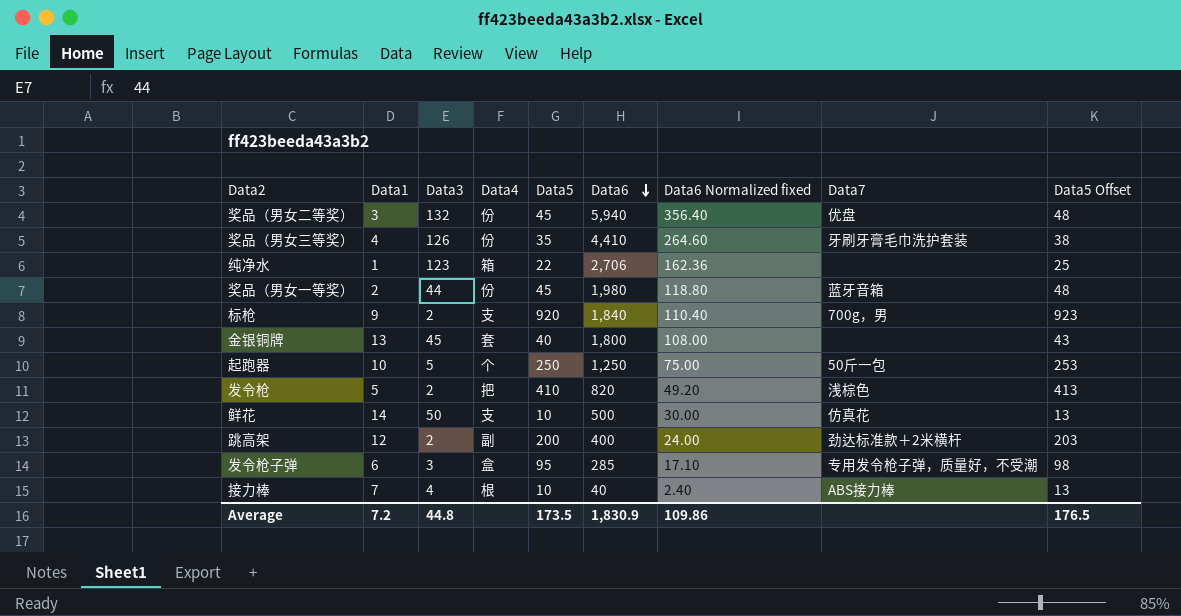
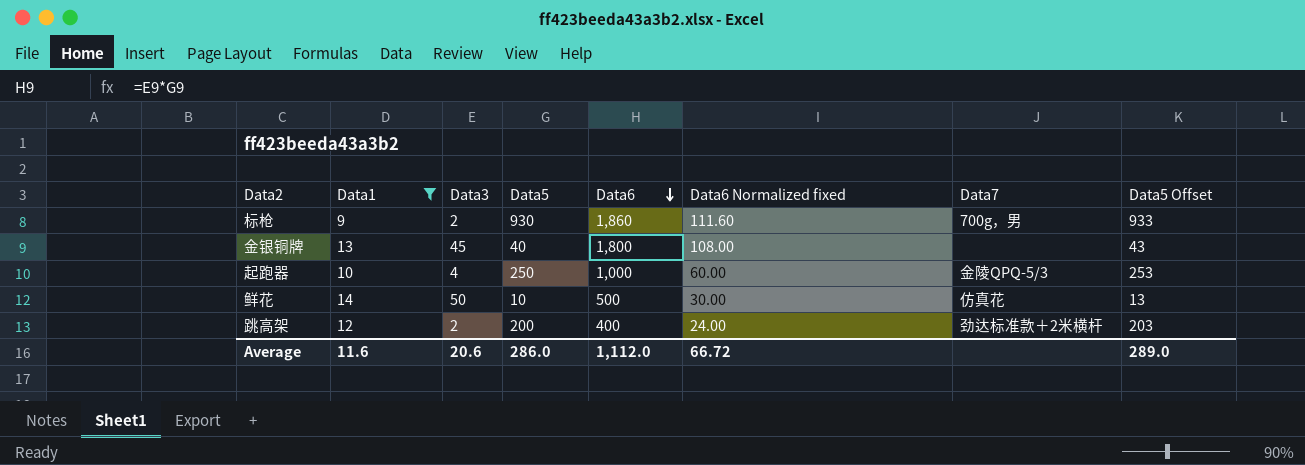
filter: none -> Data1 >= 9
column Data4 | position: 4 -> none
标枪 | Data5: 920 -> 930
标枪 | Data6: 1,840 -> 1,860
标枪 | Data6 Normalized fixed: 110.40 -> 111.60
标枪 | Data5 Offset: 923 -> 933
起跑器 | Data3: 5 -> 4
起跑器 | Data6: 1,250 -> 1,000
起跑器 | Data6 Normalized fixed: 75.00 -> 60.00
起跑器 | Data7: 50斤一包 -> 金陵QPQ-5/3
Average | Data1: 7.2 -> 11.6
Average | Data3: 44.8 -> 20.6
Average | Data5: 173.5 -> 286.0
Average | Data6: 1,830.9 -> 1,112.0
Average | Data6 Normalized fixed: 109.86 -> 66.72
Average | Data5 Offset: 176.5 -> 289.0

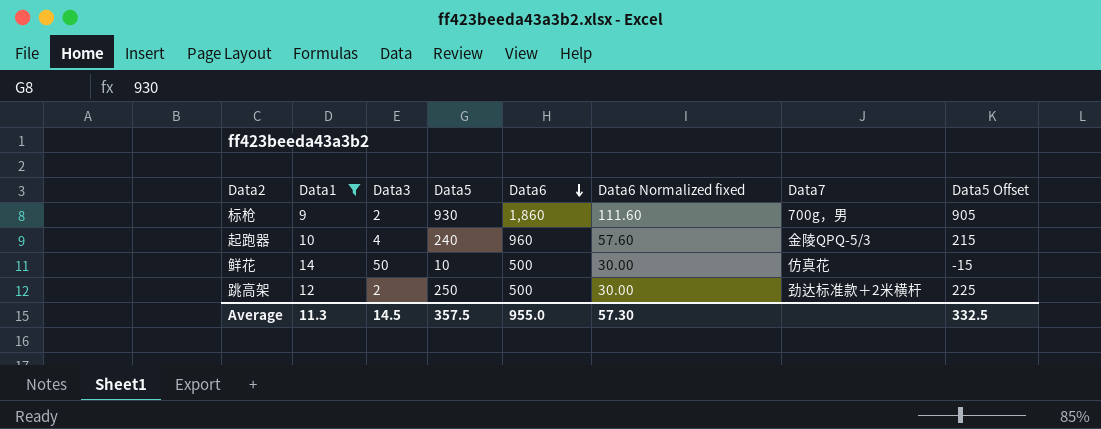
column Data5 Offset | formula: [Data5] + 3 -> [Data5] - 25
row 金银铜牌: 13 | 45 | 40 | 1,800 | 108.00 | none | 43 -> none
起跑器 | Data5: 250 -> 240
起跑器 | Data6: 1,000 -> 960
起跑器 | Data6 Normalized fixed: 60.00 -> 57.60
跳高架 | Data5: 200 -> 250
跳高架 | Data6: 400 -> 500
跳高架 | Data6 Normalized fixed: 24.00 -> 30.00
Average | Data1: 11.6 -> 11.3
Average | Data3: 20.6 -> 14.5
Average | Data5: 286.0 -> 357.5
Average | Data6: 1,112.0 -> 955.0
Average | Data6 Normalized fixed: 66.72 -> 57.30
Average | Data5 Offset: 289.0 -> 332.5

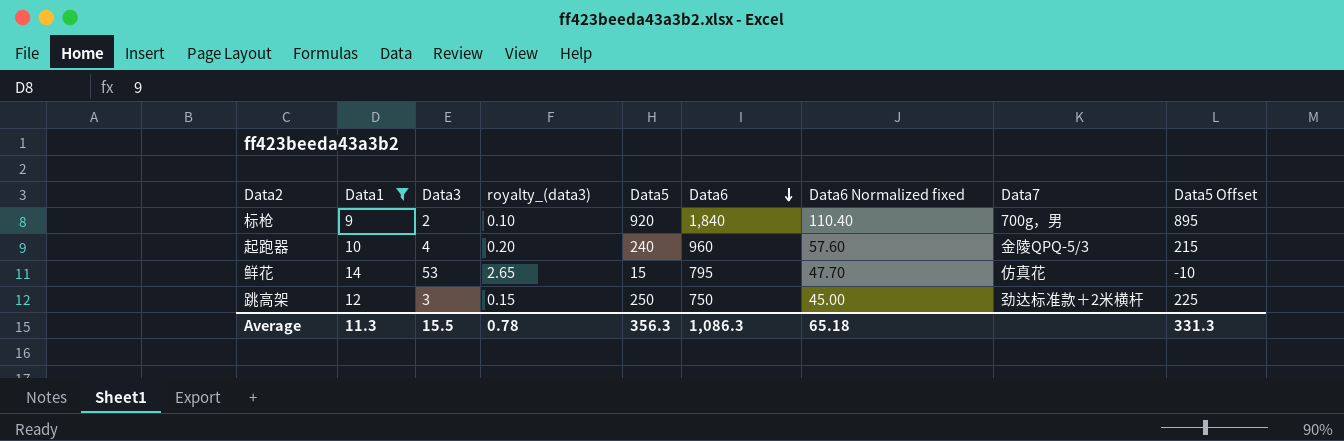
column royalty_(data3) | formula: none -> [Data3] * 0.05
标枪 | Data5: 930 -> 920
标枪 | Data6: 1,860 -> 1,840
标枪 | Data6 Normalized fixed: 111.60 -> 110.40
标枪 | Data5 Offset: 905 -> 895
鲜花 | Data3: 50 -> 53
鲜花 | Data5: 10 -> 15
鲜花 | Data6: 500 -> 795
鲜花 | Data6 Normalized fixed: 30.00 -> 47.70
鲜花 | Data5 Offset: -15 -> -10
跳高架 | Data3: 2 -> 3
跳高架 | Data6: 500 -> 750
跳高架 | Data6 Normalized fixed: 30.00 -> 45.00
Average | Data3: 14.5 -> 15.5
Average | Data5: 357.5 -> 356.3
Average | Data6: 955.0 -> 1,086.3
Average | Data6 Normalized fixed: 57.30 -> 65.18
Average | Data5 Offset: 332.5 -> 331.3

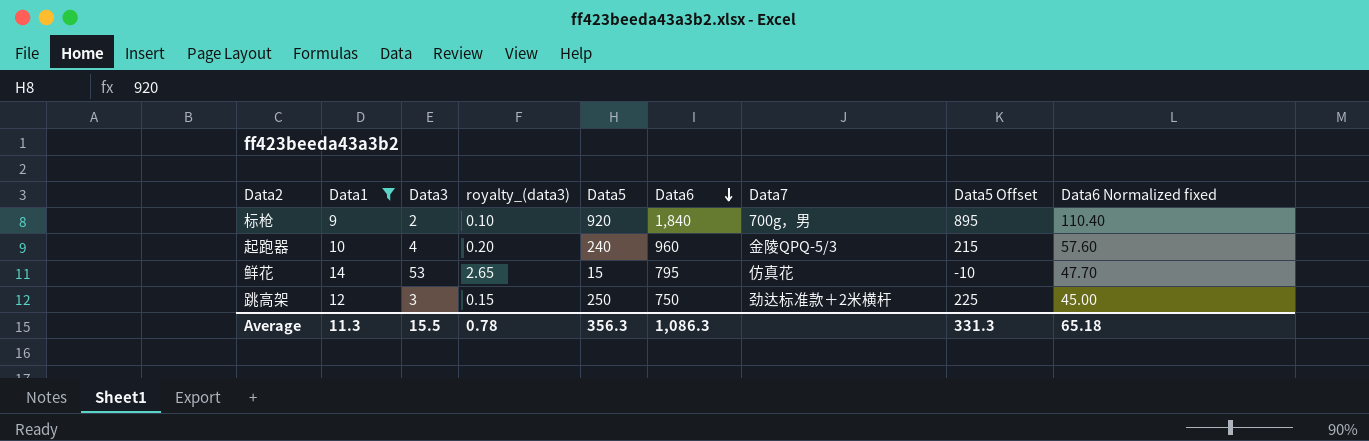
column Data6 Normalized fixed | position: 7 -> 9

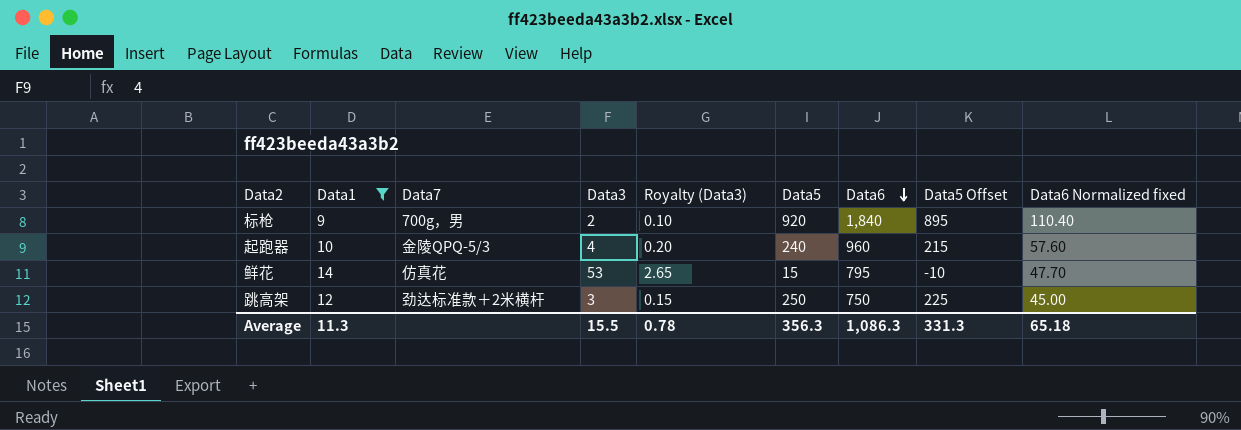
column Data7 | position: 7 -> 3
column name: royalty_(data3) -> Royalty (Data3)

